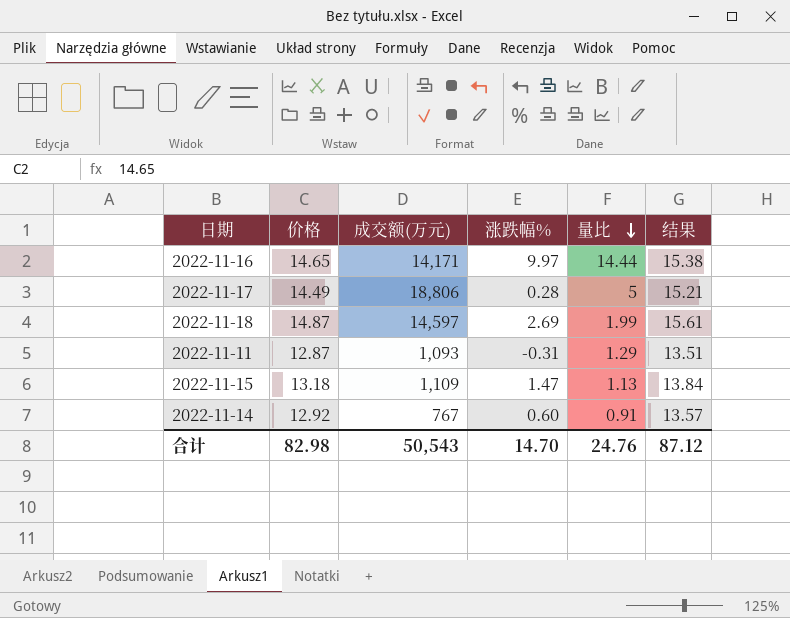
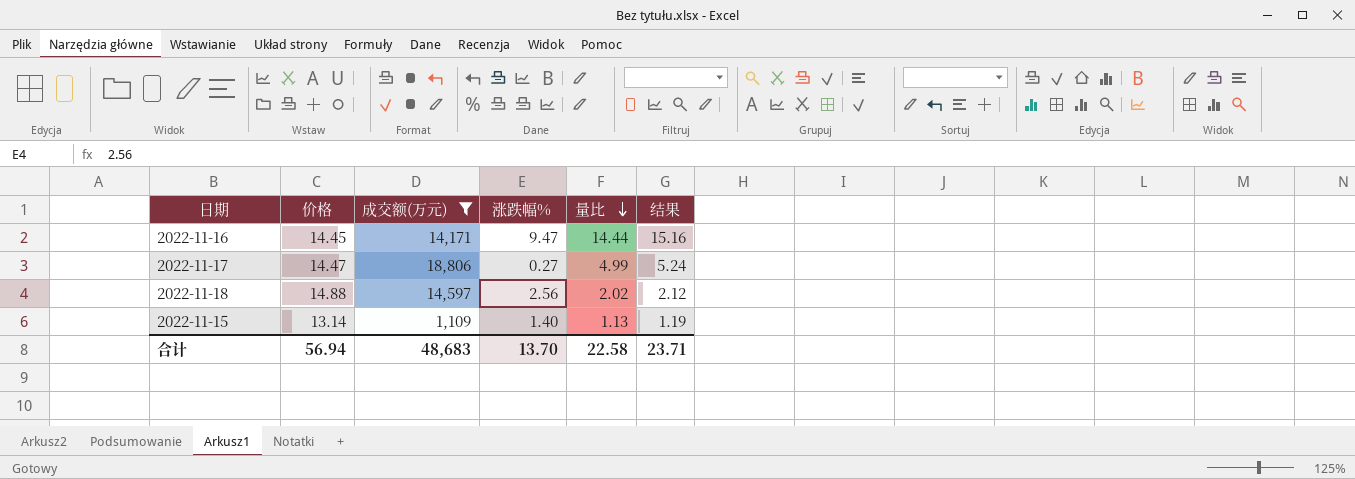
filter: none -> 成交额(万元) >= 1,109
column 结果 | formula: [价格] * 1.05 -> [量比] * 1.05
2022-11-16 | 价格: 14.65 -> 14.45
2022-11-16 | 涨跌幅%: 9.97 -> 9.47
2022-11-17 | 价格: 14.49 -> 14.47
2022-11-17 | 涨跌幅%: 0.28 -> 0.27
2022-11-17 | 量比: 5 -> 4.99
2022-11-18 | 价格: 14.87 -> 14.88
2022-11-18 | 涨跌幅%: 2.69 -> 2.56
2022-11-18 | 量比: 1.99 -> 2.02
2022-11-15 | 价格: 13.18 -> 13.14
2022-11-15 | 涨跌幅%: 1.47 -> 1.40
合计 | 价格: 82.98 -> 56.94
合计 | 成交额(万元): 50,543 -> 48,683
合计 | 涨跌幅%: 14.70 -> 13.70
合计 | 量比: 24.76 -> 22.58
合计 | 结果: 87.12 -> 23.71

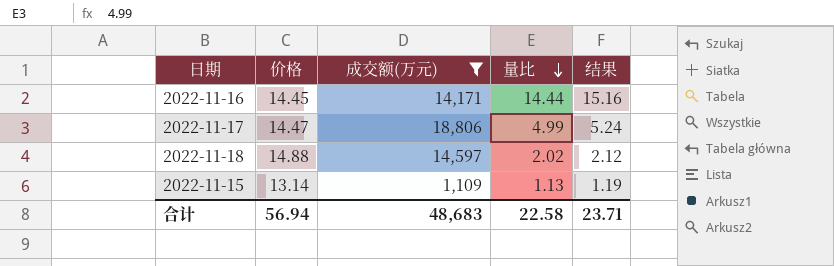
column 涨跌幅% | position: 4 -> none

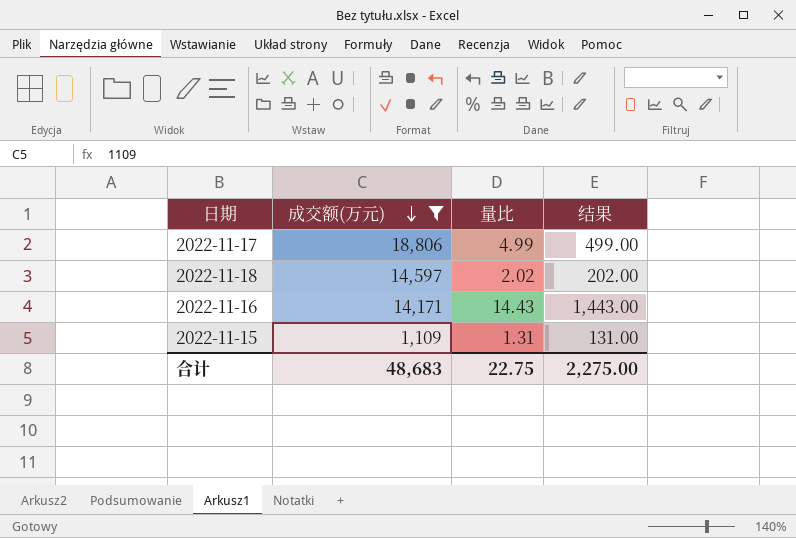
row order: 量比 descending -> 成交额(万元) descending
column 价格 | position: 2 -> none
column 结果 | formula: [量比] * 1.05 -> [量比] * 100
2022-11-16 | 量比: 14.44 -> 14.43
2022-11-15 | 量比: 1.13 -> 1.31
合计 | 量比: 22.58 -> 22.75
合计 | 结果: 23.71 -> 2,275.00

